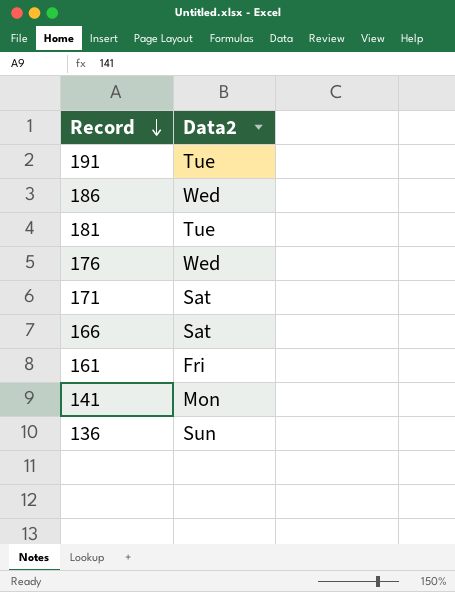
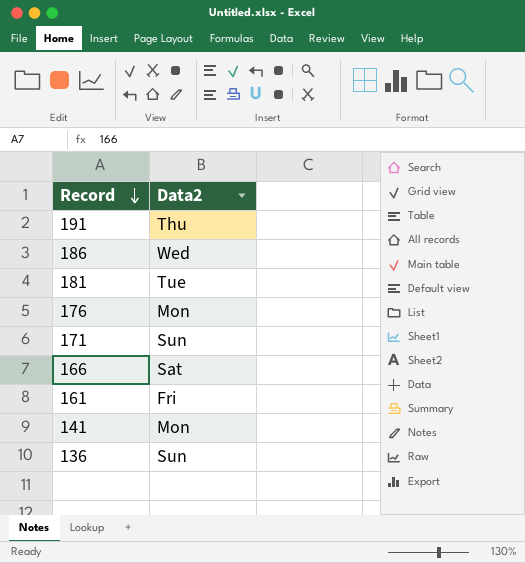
191 | Data2: Tue -> Thu
176 | Data2: Wed -> Mon
171 | Data2: Sat -> Sun

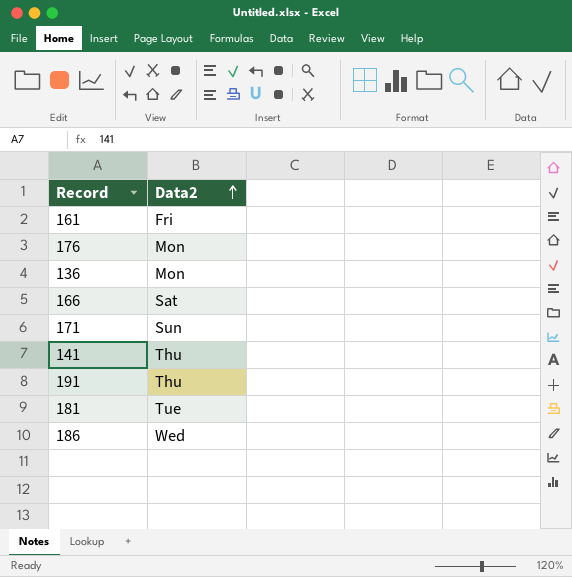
row order: Record descending -> Data2 ascending
136 | Data2: Sun -> Mon
141 | Data2: Mon -> Thu

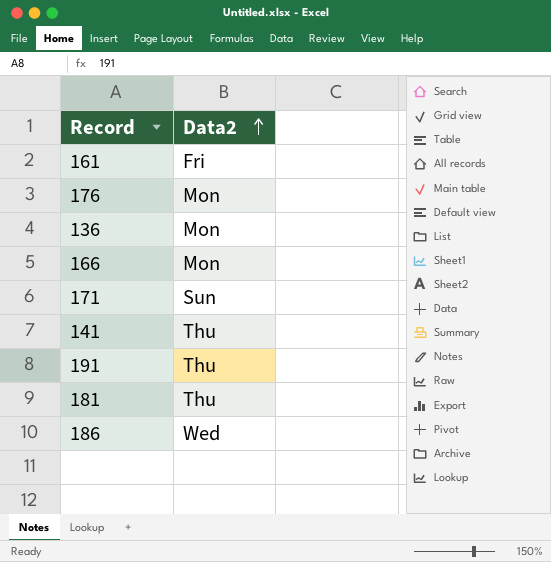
166 | Data2: Sat -> Mon
181 | Data2: Tue -> Thu

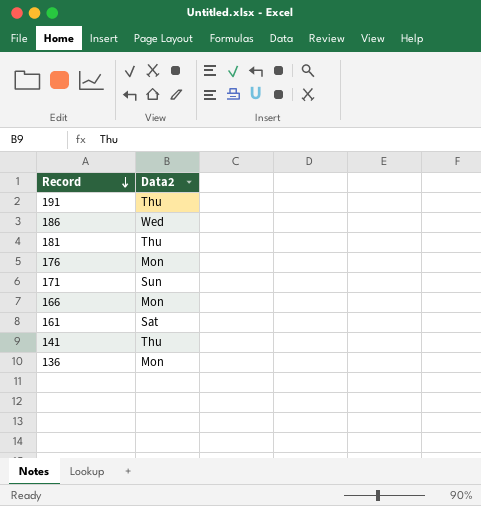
row order: Data2 ascending -> Record descending
161 | Data2: Fri -> Sat

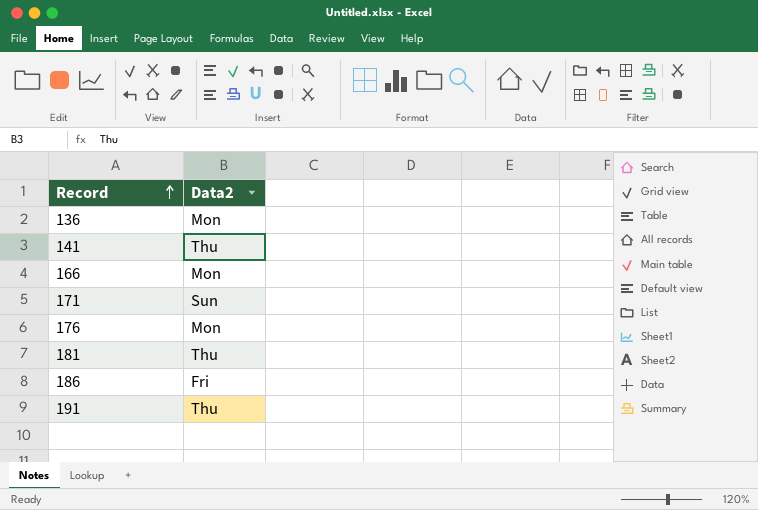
row order: Record descending -> Record ascending
row 161: Sat -> none
186 | Data2: Wed -> Fri

